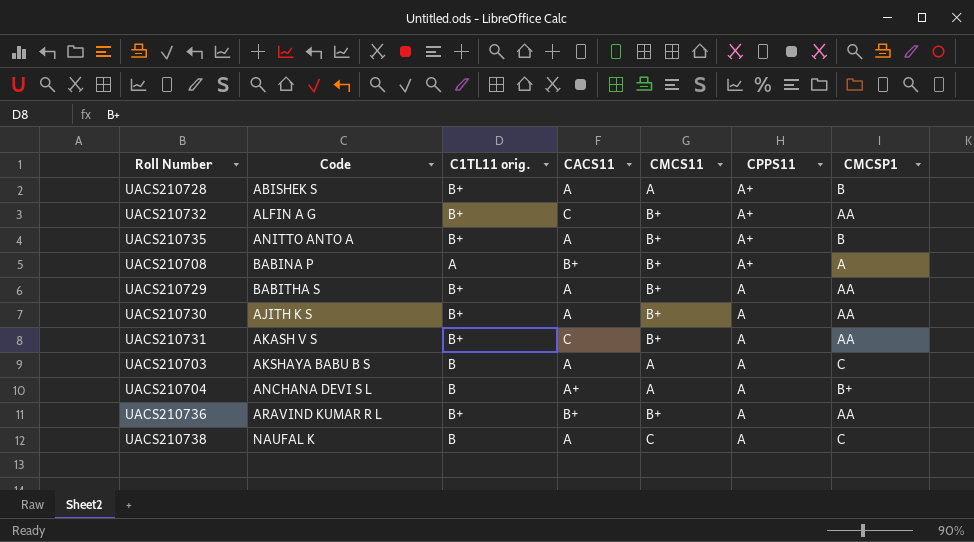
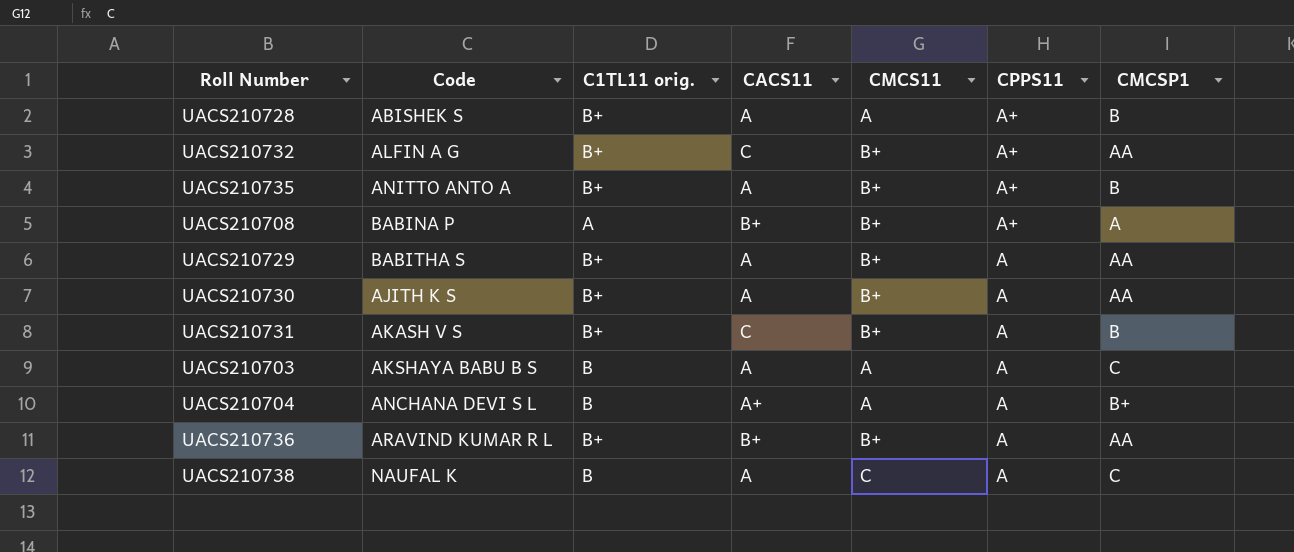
UACS210731 | CMCSP1: AA -> B

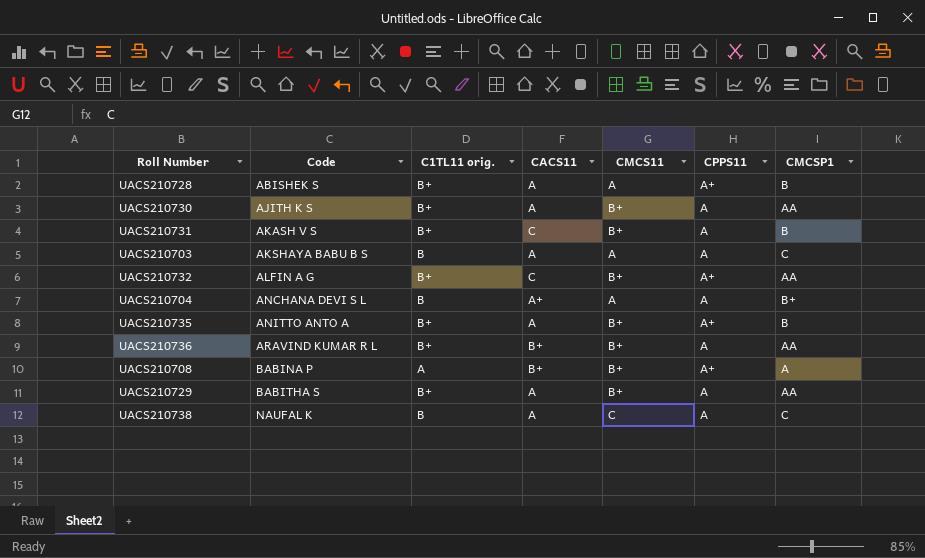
row order: CPPS11 descending -> Code ascending

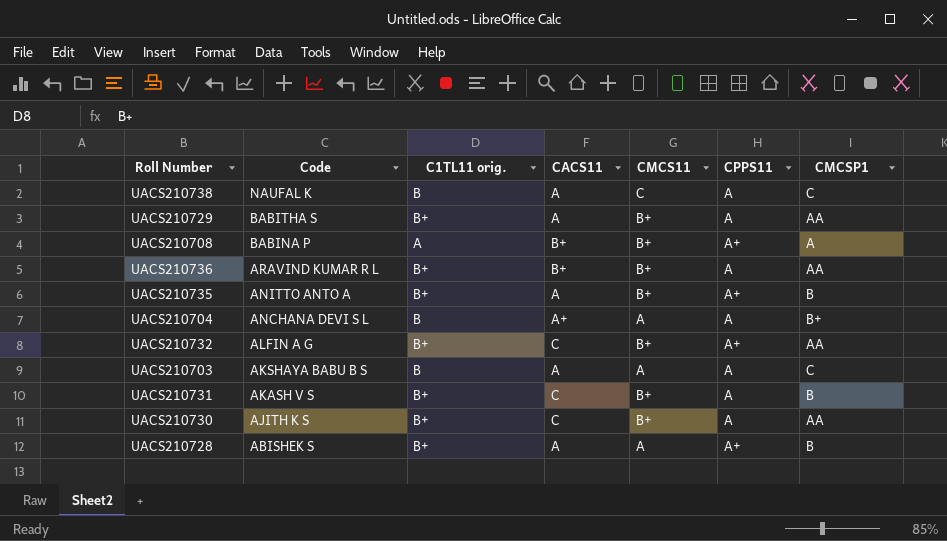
row order: Code ascending -> Code descending
UACS210730 | CACS11: A -> C

